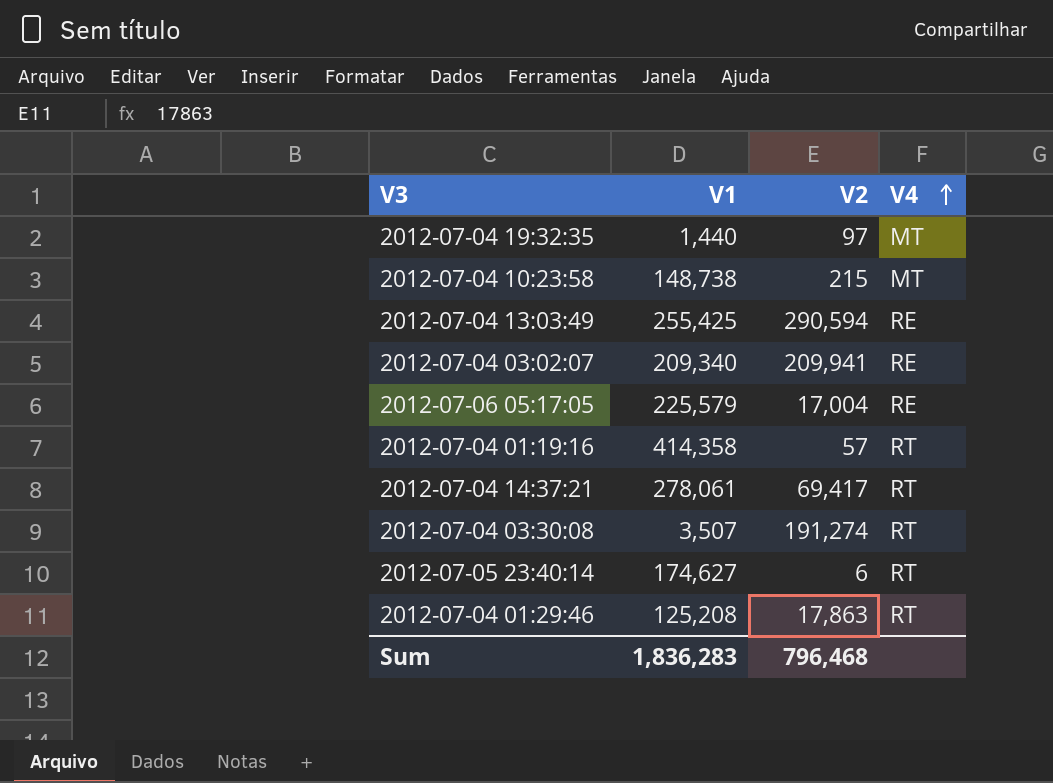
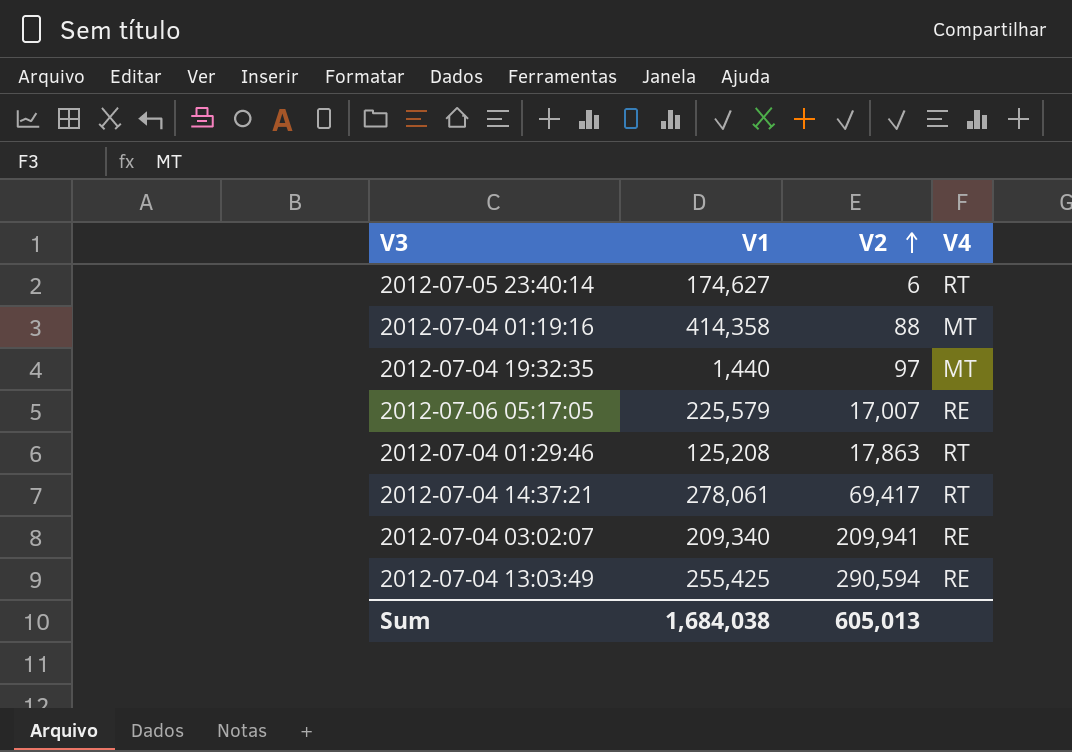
row order: V4 ascending -> V2 ascending
row 2012-07-04 10:23:58: 148,738 | 215 | MT -> none
row 2012-07-04 03:30:08: 3,507 | 191,274 | RT -> none
2012-07-04 01:19:16 | V2: 57 -> 88
2012-07-04 01:19:16 | V4: RT -> MT
2012-07-06 05:17:05 | V2: 17,004 -> 17,007
Sum | V1: 1,836,283 -> 1,684,038
Sum | V2: 796,468 -> 605,013

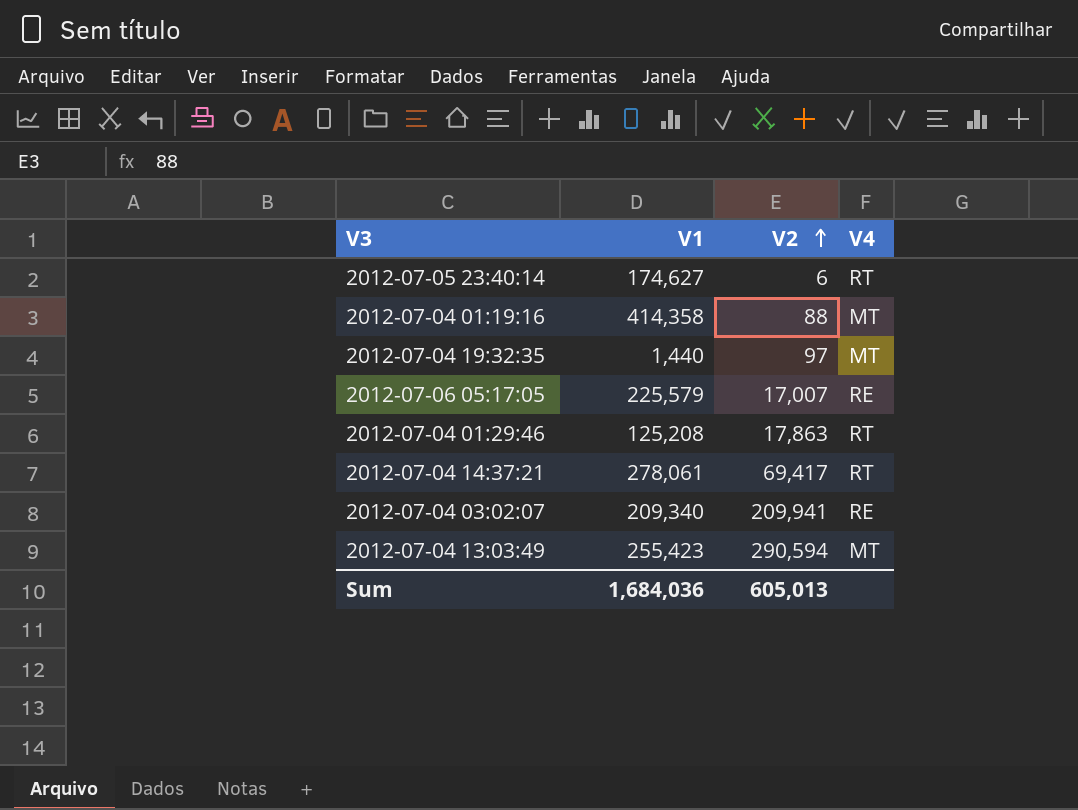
2012-07-04 13:03:49 | V1: 255,425 -> 255,423
2012-07-04 13:03:49 | V4: RE -> MT
Sum | V1: 1,684,038 -> 1,684,036

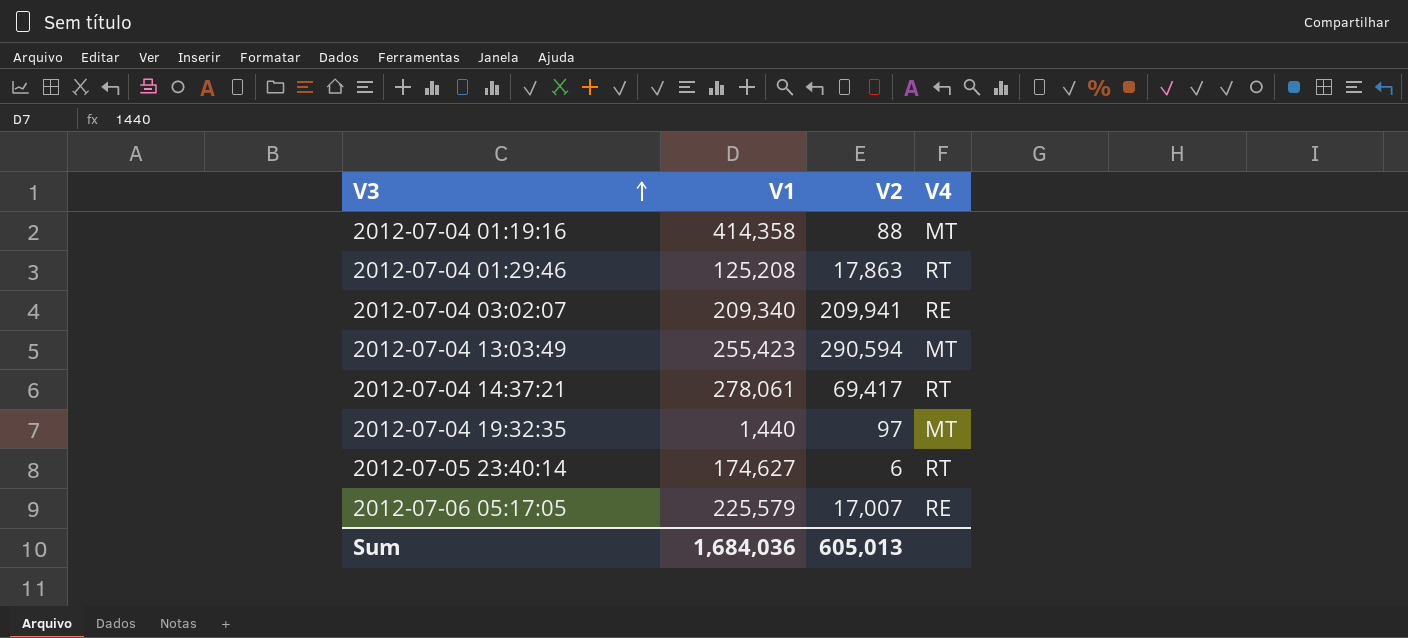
row order: V2 ascending -> V3 ascending

